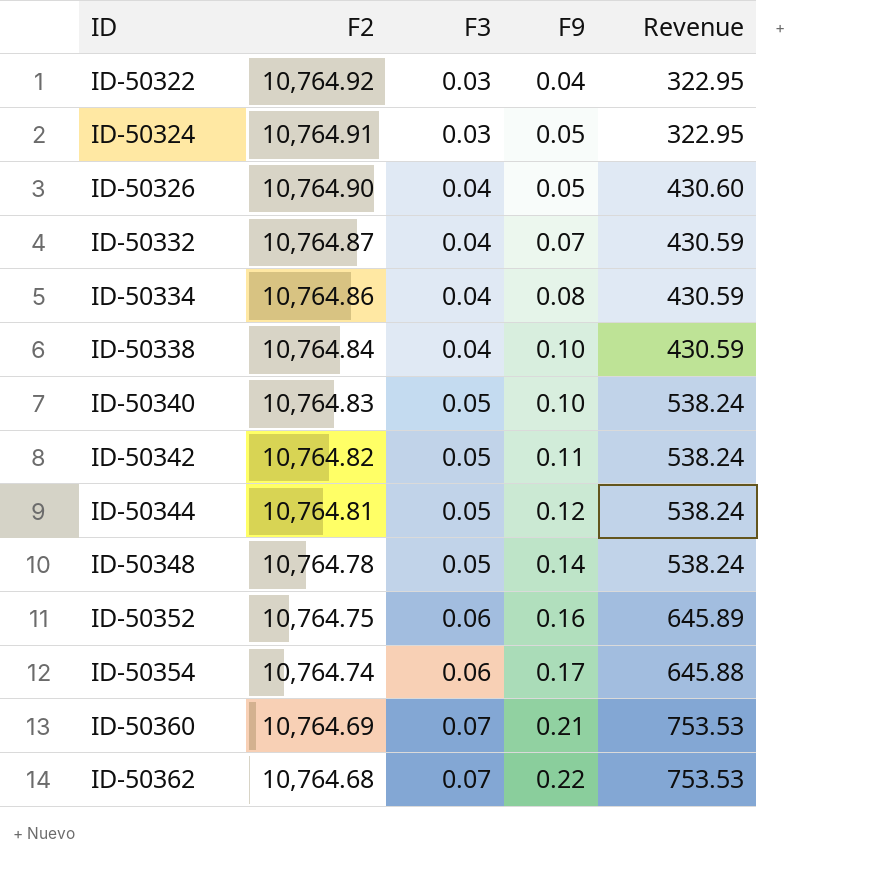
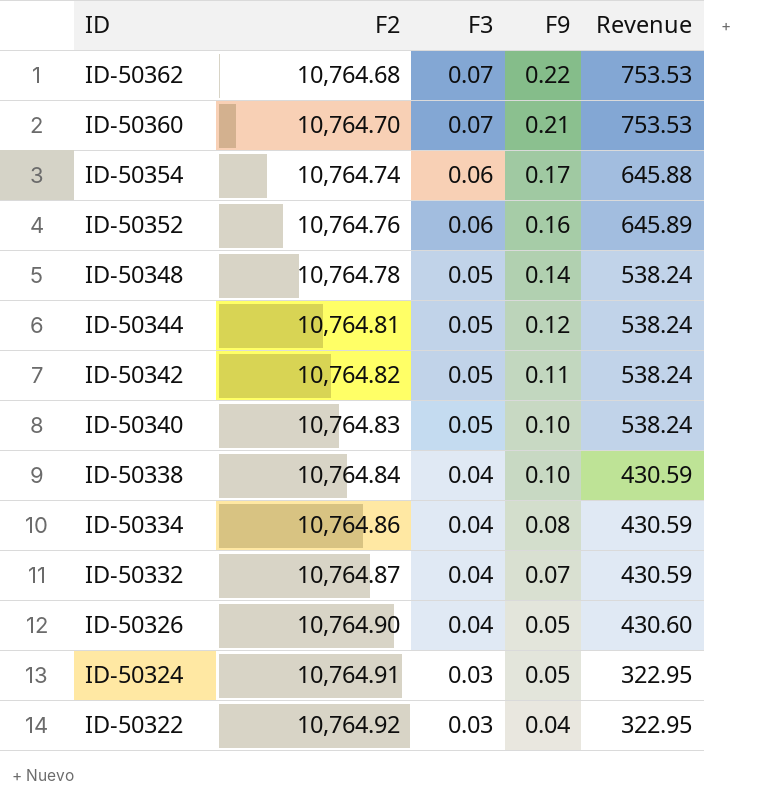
row order: ID ascending -> ID descending
ID-50360 | F2: 10,764.69 -> 10,764.70
ID-50352 | F2: 10,764.75 -> 10,764.76

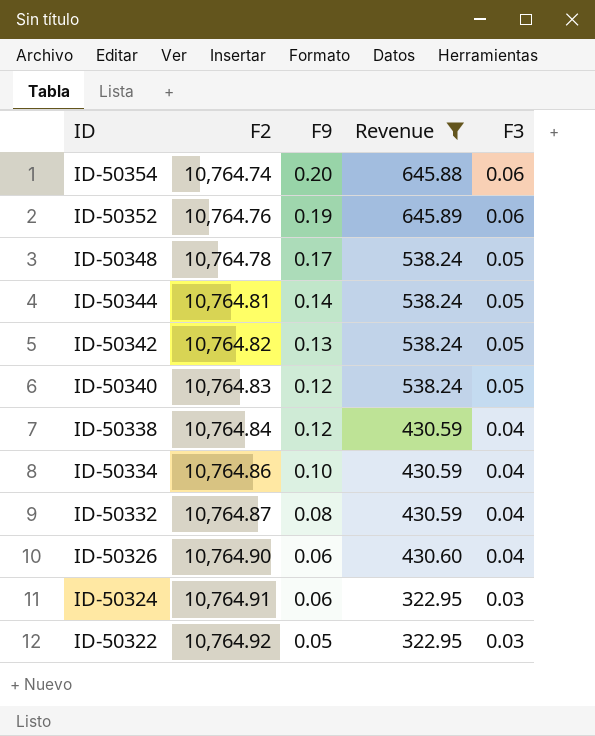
filter: none -> Revenue != 753.53
column F3 | position: 3 -> 5
ID-50354 | F9: 0.17 -> 0.20
ID-50352 | F9: 0.16 -> 0.19
ID-50348 | F9: 0.14 -> 0.17
ID-50344 | F9: 0.12 -> 0.14
ID-50342 | F9: 0.11 -> 0.13
ID-50340 | F9: 0.10 -> 0.12
ID-50338 | F9: 0.10 -> 0.12
ID-50334 | F9: 0.08 -> 0.10
ID-50332 | F9: 0.07 -> 0.08
ID-50326 | F9: 0.05 -> 0.06
ID-50324 | F9: 0.05 -> 0.06
ID-50322 | F9: 0.04 -> 0.05

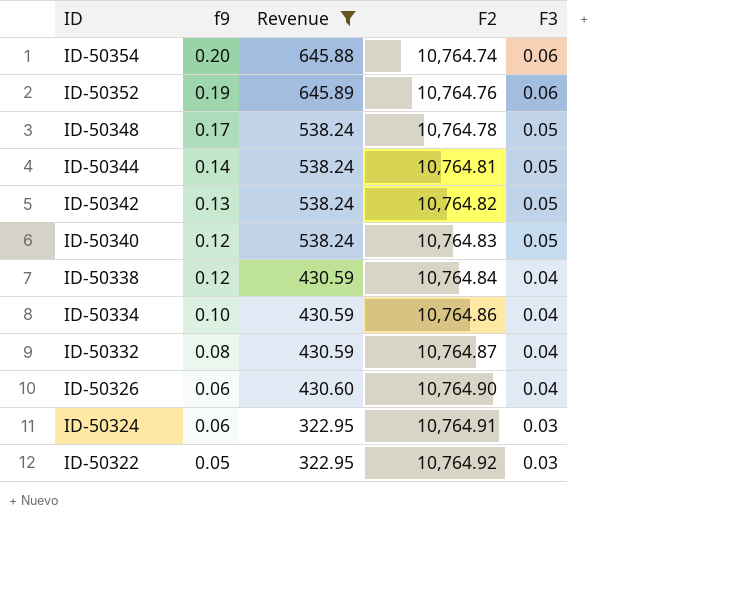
column name: F9 -> f9
column F2 | position: 2 -> 4

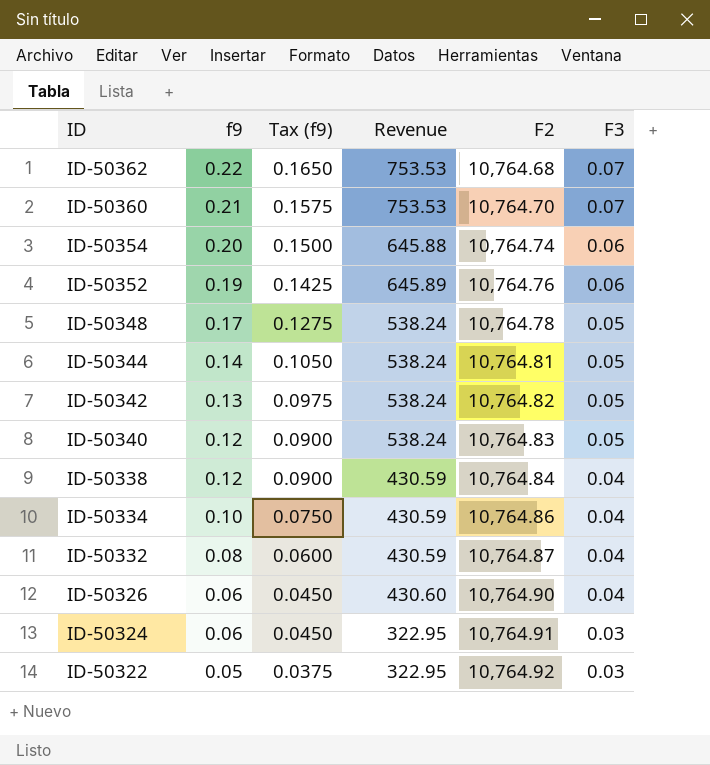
filter: Revenue != 753.53 -> none
column Tax (f9) | formula: none -> [f9] * 0.75

